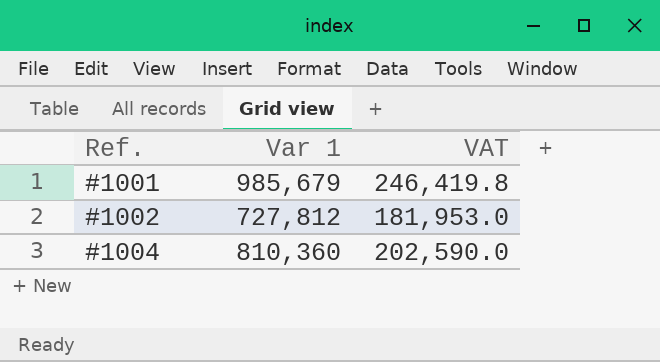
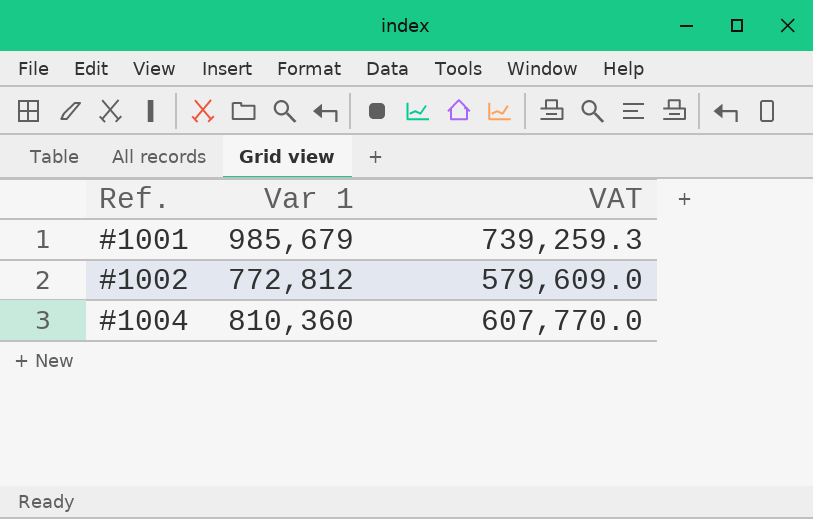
column VAT | formula: [Var 1] * 0.25 -> [Var 1] * 0.75
#1002 | Var 1: 727,812 -> 772,812

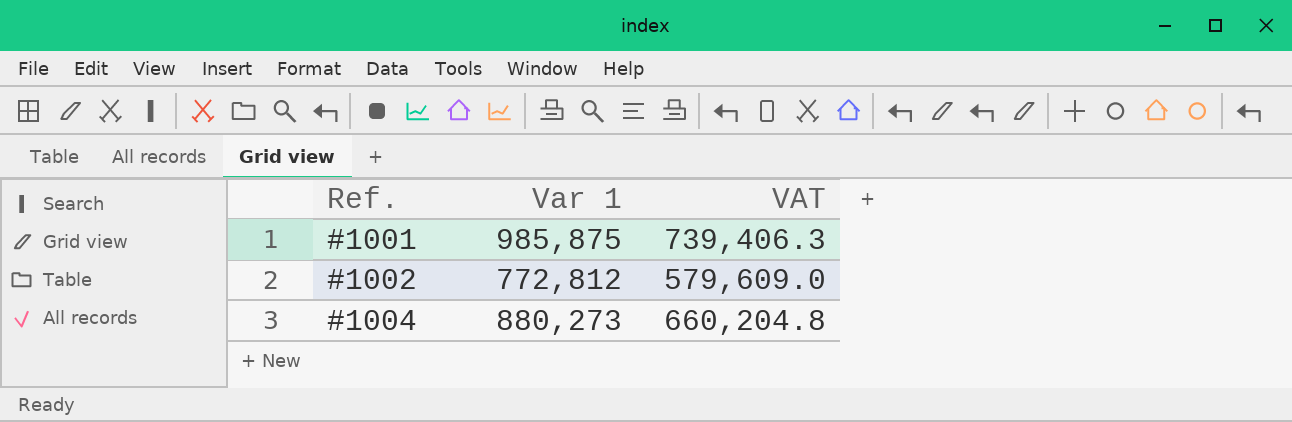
#1001 | Var 1: 985,679 -> 985,875
#1001 | VAT: 739,259.3 -> 739,406.3
#1004 | Var 1: 810,360 -> 880,273
#1004 | VAT: 607,770.0 -> 660,204.8

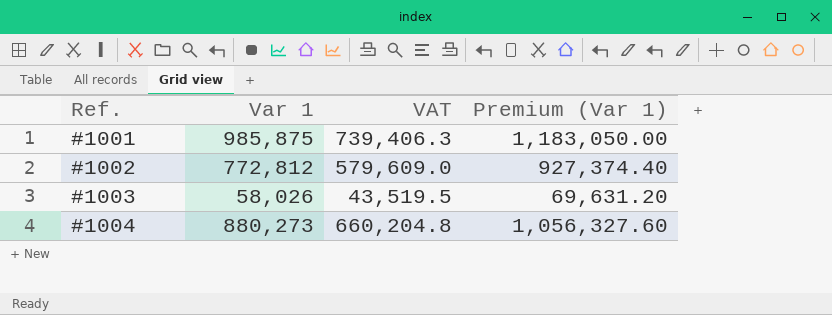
column Premium (Var 1) | formula: none -> [Var 1] * 1.2
row #1003: none -> 58,026 | 43,519.5 | 69,631.20

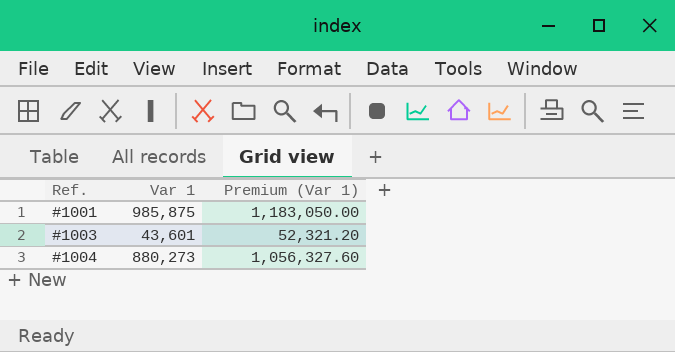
column VAT | formula: [Var 1] * 0.75 -> none
row #1002: 772,812 | 579,609.0 | 927,374.40 -> none
#1003 | Var 1: 58,026 -> 43,601
#1003 | Premium (Var 1): 69,631.20 -> 52,321.20

